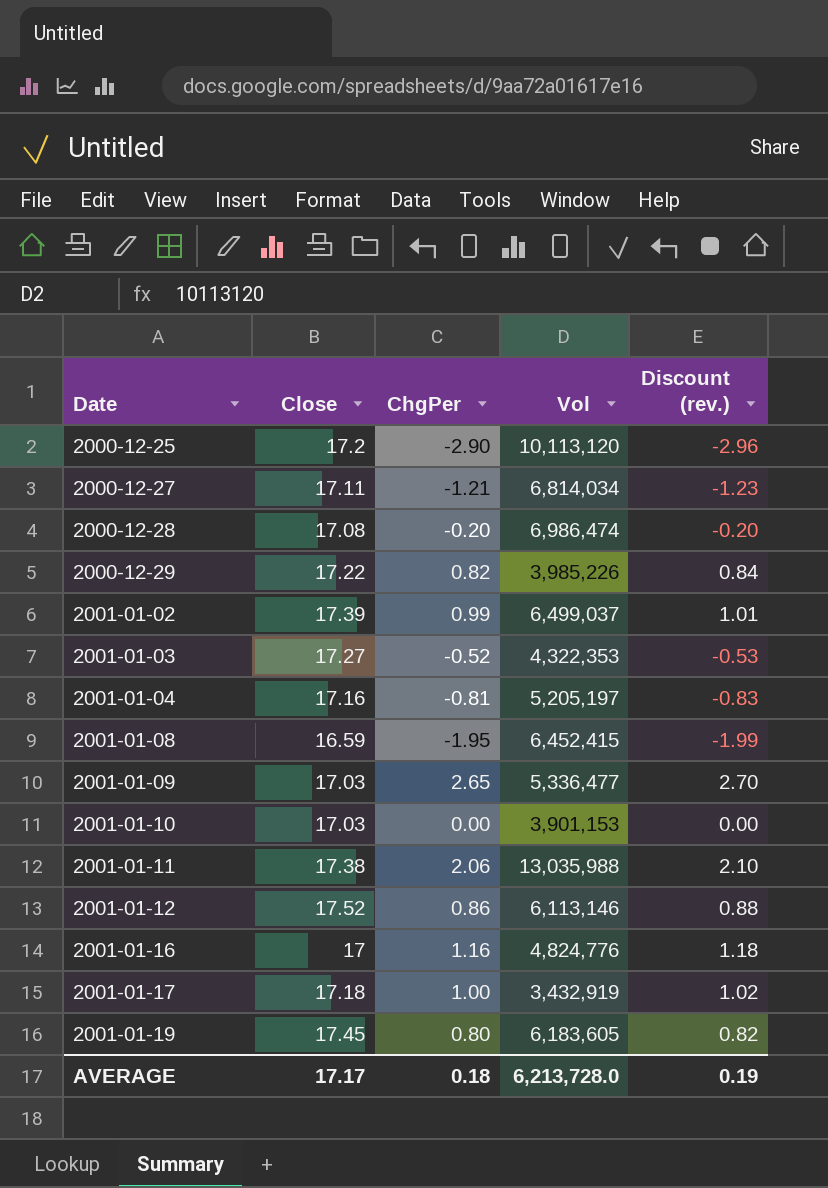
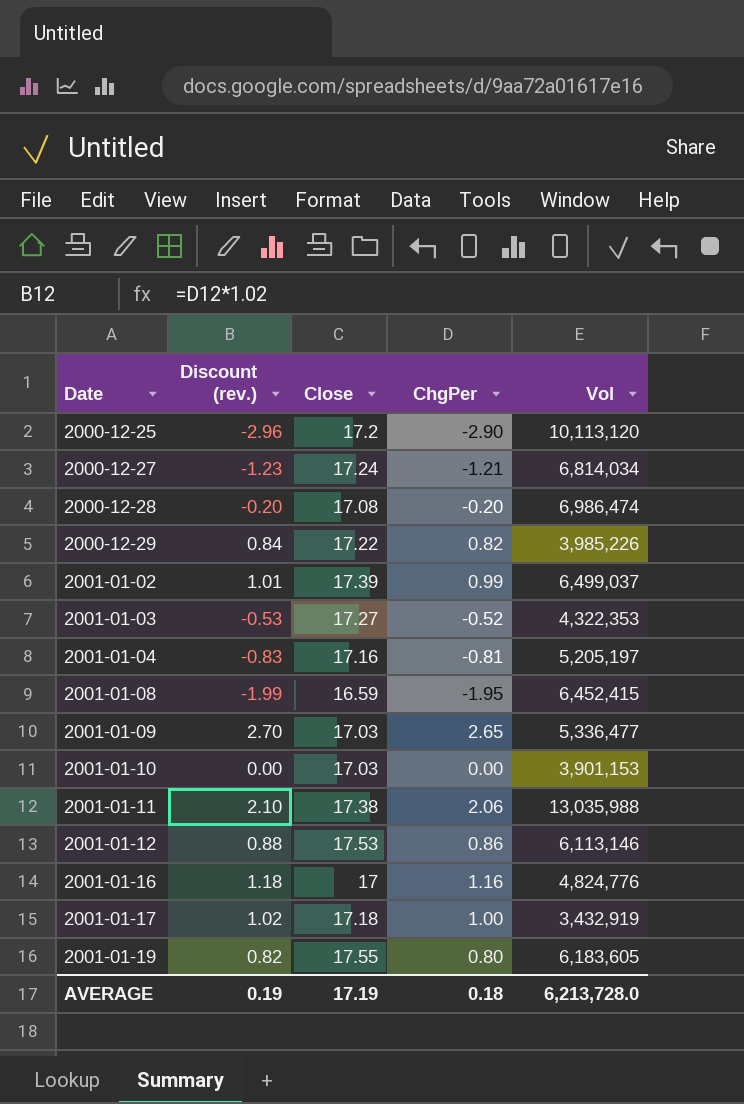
column Discount (rev.) | position: 5 -> 2
2000-12-27 | Close: 17.11 -> 17.24
2001-01-12 | Close: 17.52 -> 17.53
2001-01-19 | Close: 17.45 -> 17.55
AVERAGE | Close: 17.17 -> 17.19

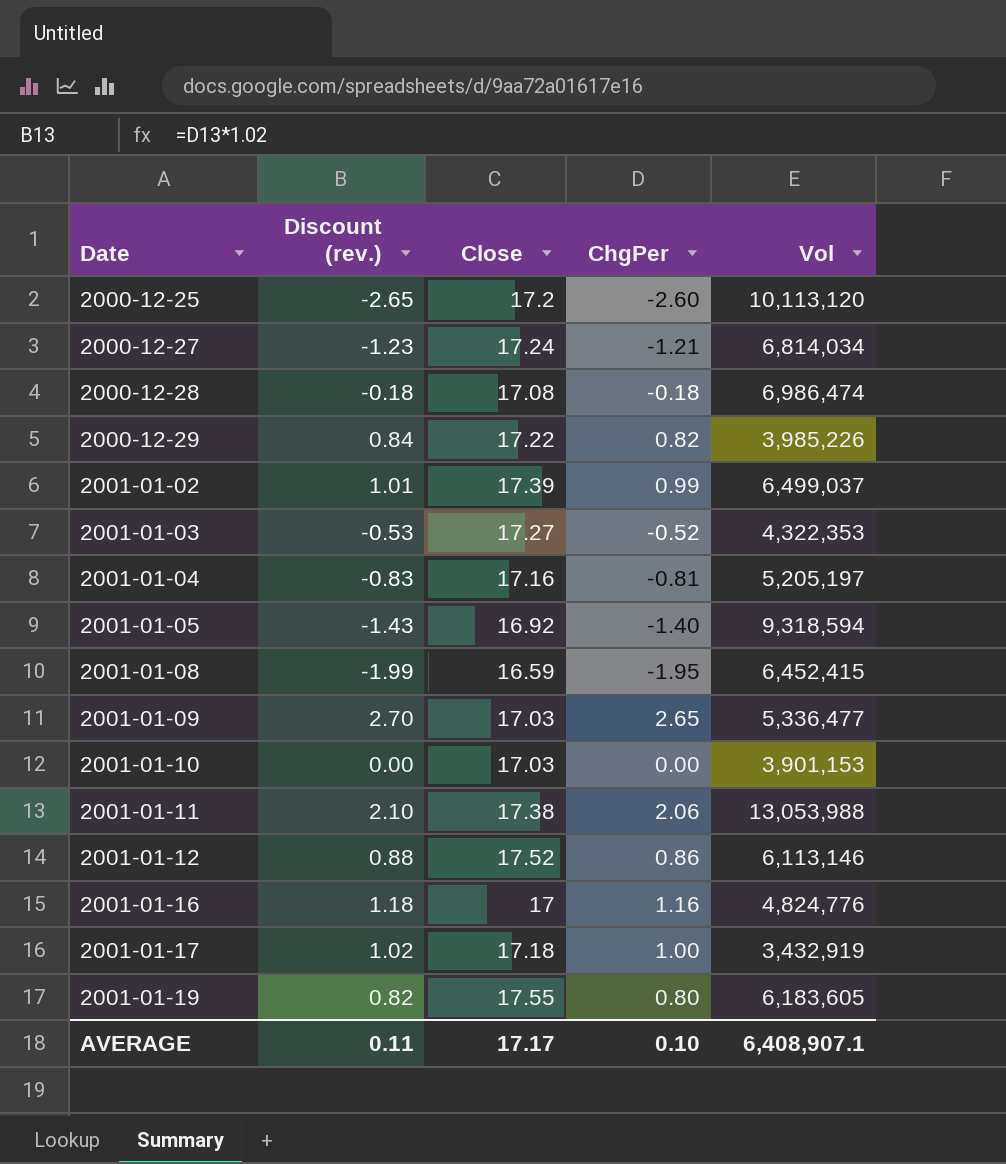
2000-12-25 | Discount (rev.): -2.96 -> -2.65
2000-12-25 | ChgPer: -2.90 -> -2.60
2000-12-28 | Discount (rev.): -0.20 -> -0.18
2000-12-28 | ChgPer: -0.20 -> -0.18
row 2001-01-05: none -> -1.43 | 16.92 | -1.40 | 9,318,594
2001-01-11 | Vol: 13,035,988 -> 13,053,988
2001-01-12 | Close: 17.53 -> 17.52
AVERAGE | Discount (rev.): 0.19 -> 0.11
AVERAGE | Close: 17.19 -> 17.17
AVERAGE | ChgPer: 0.18 -> 0.10
AVERAGE | Vol: 6,213,728.0 -> 6,408,907.1

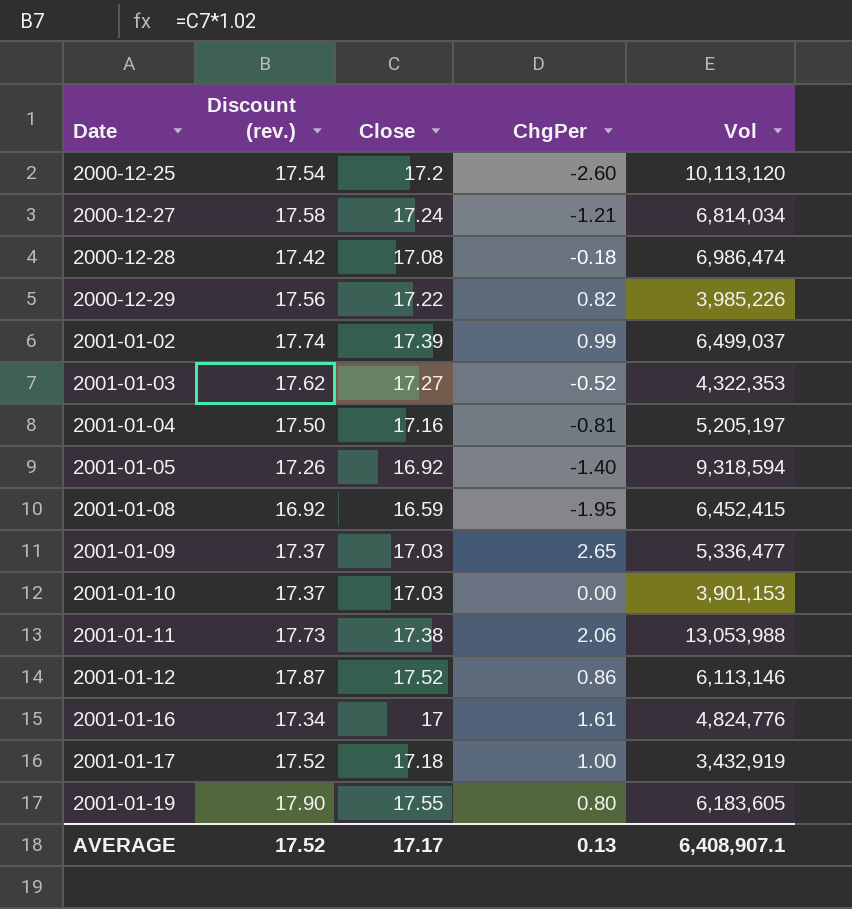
column Discount (rev.) | formula: [ChgPer] * 1.02 -> [Close] * 1.02
2001-01-16 | ChgPer: 1.16 -> 1.61
AVERAGE | Discount (rev.): 0.11 -> 17.52
AVERAGE | ChgPer: 0.10 -> 0.13

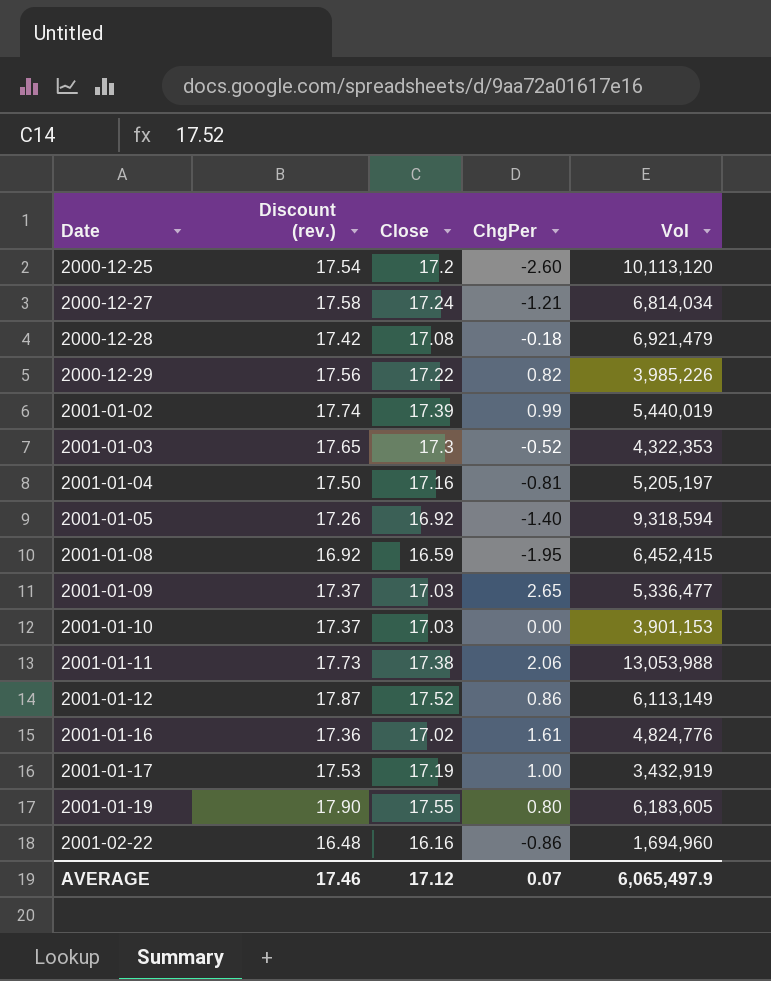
2000-12-28 | Vol: 6,986,474 -> 6,921,479
2001-01-02 | Vol: 6,499,037 -> 5,440,019
2001-01-03 | Discount (rev.): 17.62 -> 17.65
2001-01-03 | Close: 17.27 -> 17.3
2001-01-12 | Vol: 6,113,146 -> 6,113,149
2001-01-16 | Discount (rev.): 17.34 -> 17.36
2001-01-16 | Close: 17 -> 17.02
2001-01-17 | Discount (rev.): 17.52 -> 17.53
2001-01-17 | Close: 17.18 -> 17.19
row 2001-02-22: none -> 16.48 | 16.16 | -0.86 | 1,694,960
AVERAGE | Discount (rev.): 17.52 -> 17.46
AVERAGE | Close: 17.17 -> 17.12
AVERAGE | ChgPer: 0.13 -> 0.07
AVERAGE | Vol: 6,408,907.1 -> 6,065,497.9

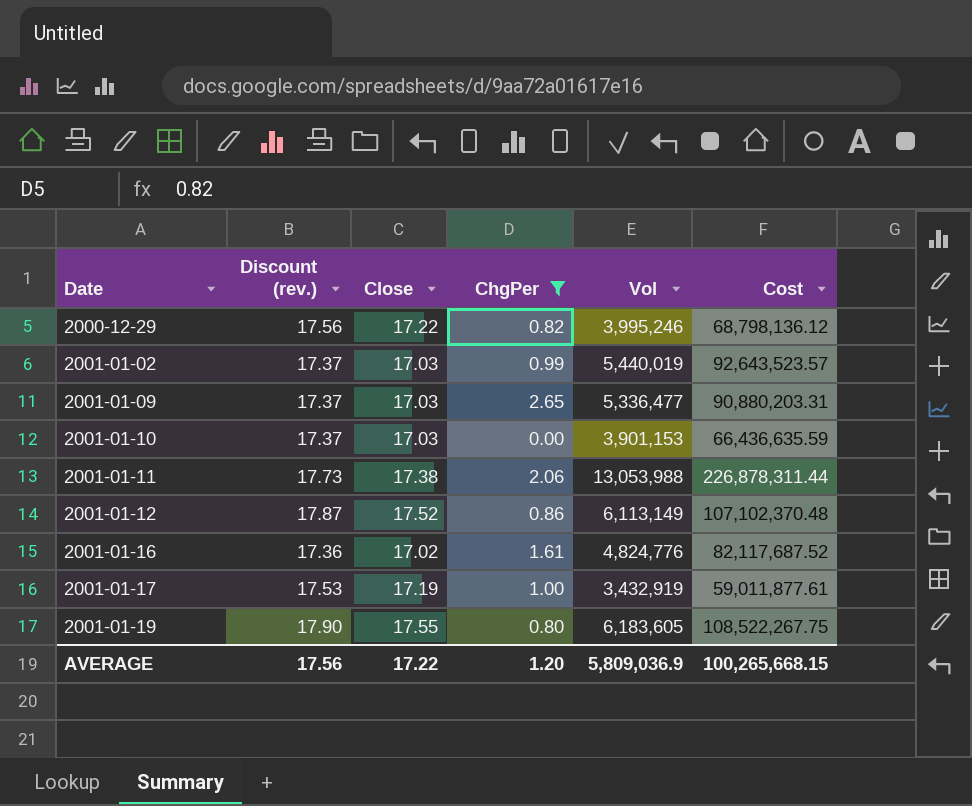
filter: none -> ChgPer >= 0.00
column Cost | formula: none -> [Close] * [Vol]
2000-12-29 | Vol: 3,985,226 -> 3,995,246
2001-01-02 | Discount (rev.): 17.74 -> 17.37
2001-01-02 | Close: 17.39 -> 17.03
AVERAGE | Discount (rev.): 17.46 -> 17.56
AVERAGE | Close: 17.12 -> 17.22
AVERAGE | ChgPer: 0.07 -> 1.20
AVERAGE | Vol: 6,065,497.9 -> 5,809,036.9

